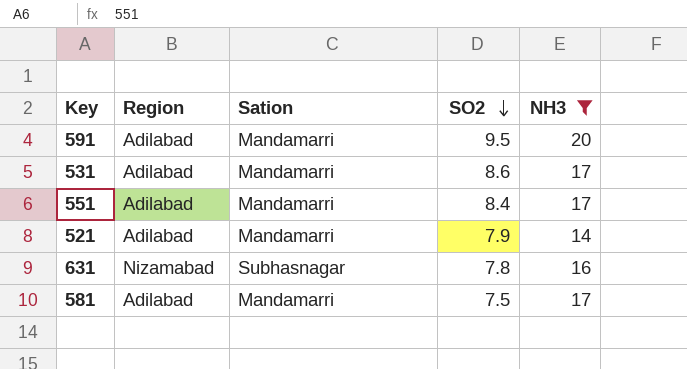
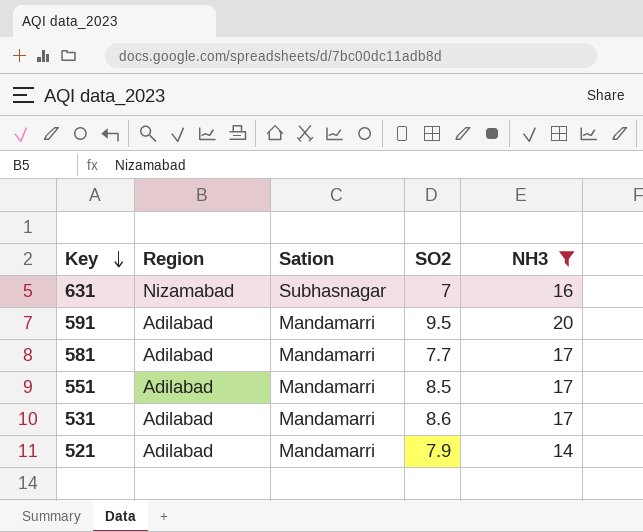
row order: SO2 descending -> Key descending
631 | SO2: 7.8 -> 7
581 | SO2: 7.5 -> 7.7
551 | SO2: 8.4 -> 8.5

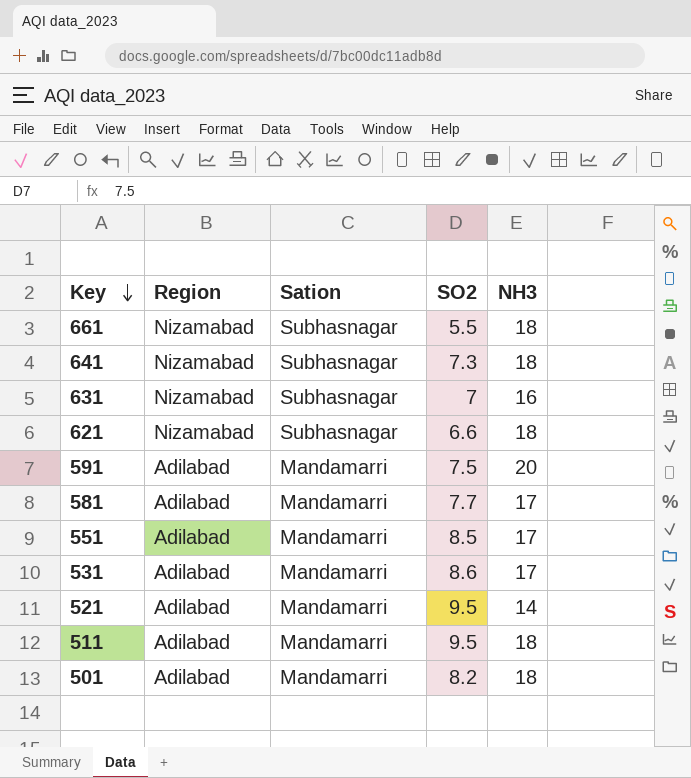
filter: NH3 != 18 -> none
591 | SO2: 9.5 -> 7.5
521 | SO2: 7.9 -> 9.5

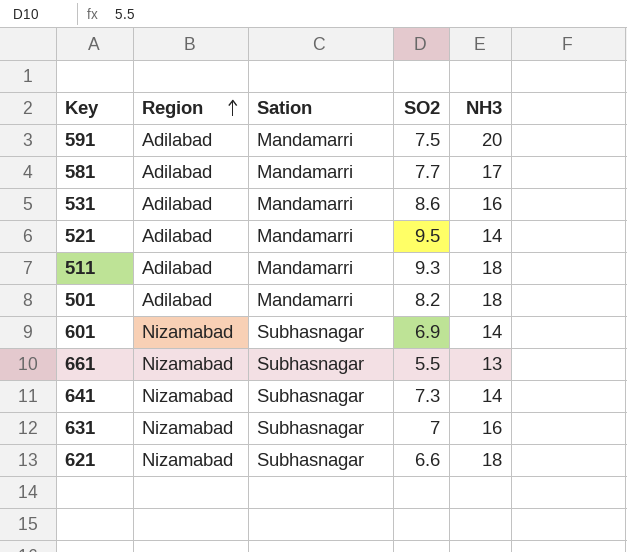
row order: Key descending -> Region ascending
row 551: Adilabad | Mandamarri | 8.5 | 17 -> none
531 | NH3: 17 -> 16
511 | SO2: 9.5 -> 9.3
row 601: none -> Nizamabad | Subhasnagar | 6.9 | 14
661 | NH3: 18 -> 13
641 | NH3: 18 -> 14

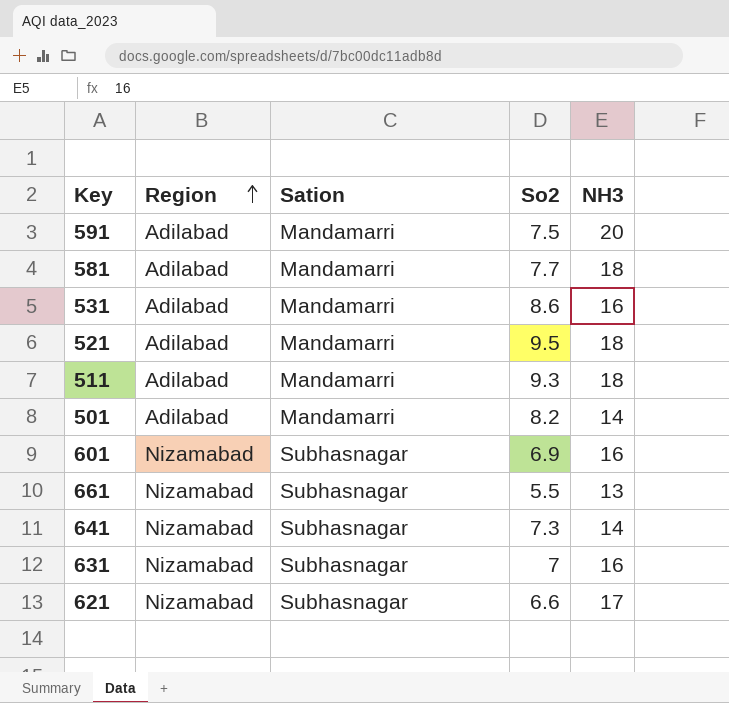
column name: SO2 -> So2
581 | NH3: 17 -> 18
521 | NH3: 14 -> 18
501 | NH3: 18 -> 14
601 | NH3: 14 -> 16
621 | NH3: 18 -> 17

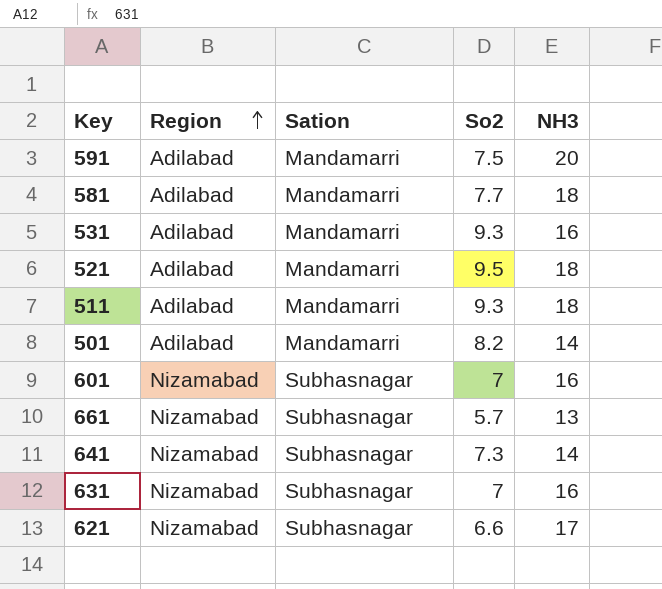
531 | So2: 8.6 -> 9.3
601 | So2: 6.9 -> 7
661 | So2: 5.5 -> 5.7

